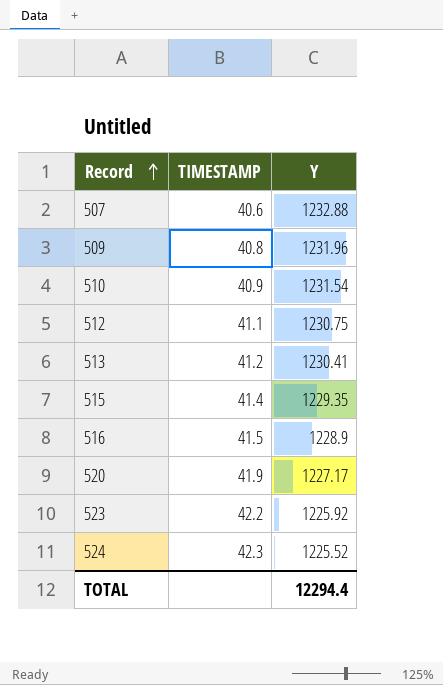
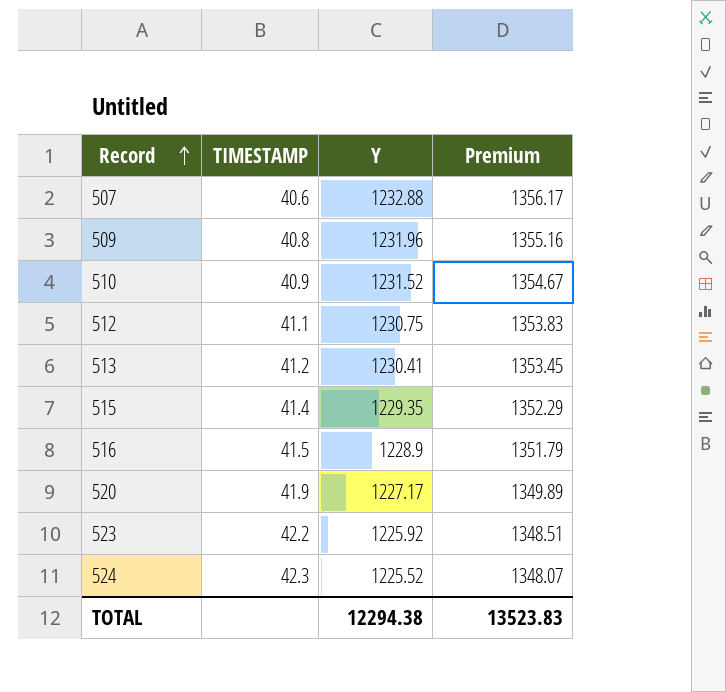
column Premium | formula: none -> [Y] * 1.1
510 | Y: 1231.54 -> 1231.52
TOTAL | Y: 12294.4 -> 12294.38

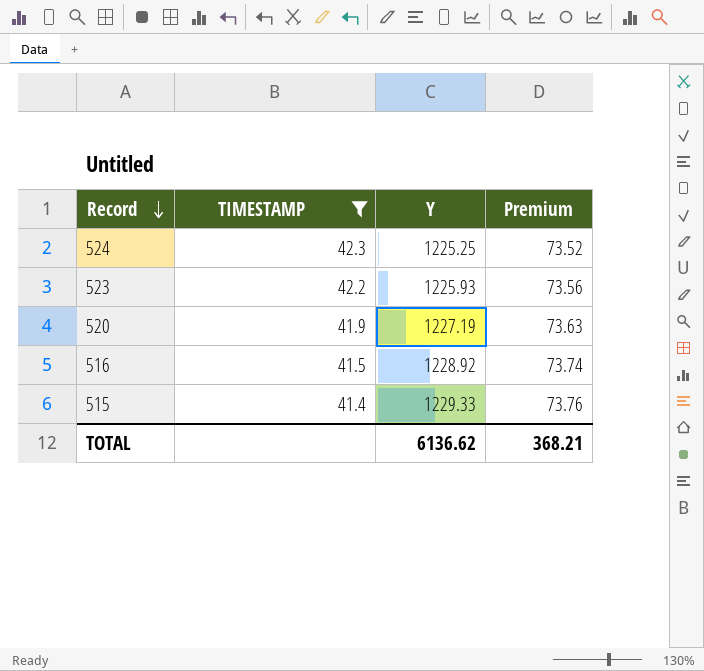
filter: none -> TIMESTAMP >= 41.4
row order: Record ascending -> Record descending
column Premium | formula: [Y] * 1.1 -> [Y] * 0.06
524 | Y: 1225.52 -> 1225.25
523 | Y: 1225.92 -> 1225.93
520 | Y: 1227.17 -> 1227.19
516 | Y: 1228.9 -> 1228.92
515 | Y: 1229.35 -> 1229.33
TOTAL | Y: 12294.38 -> 6136.62
TOTAL | Premium: 13523.83 -> 368.21

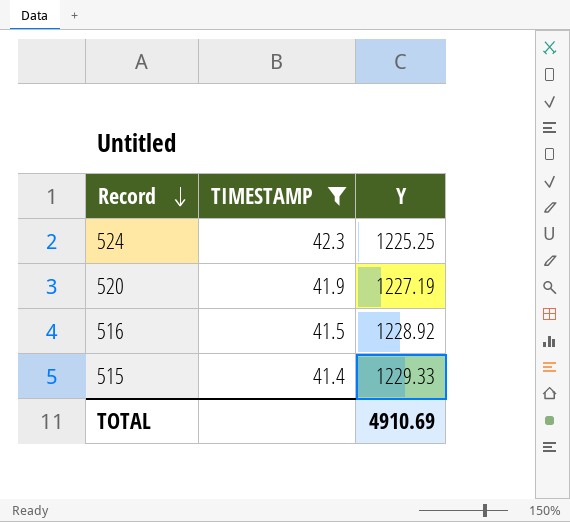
column Premium | formula: [Y] * 0.06 -> none
row 523: 42.2 | 1225.93 | 73.56 -> none
TOTAL | Y: 6136.62 -> 4910.69

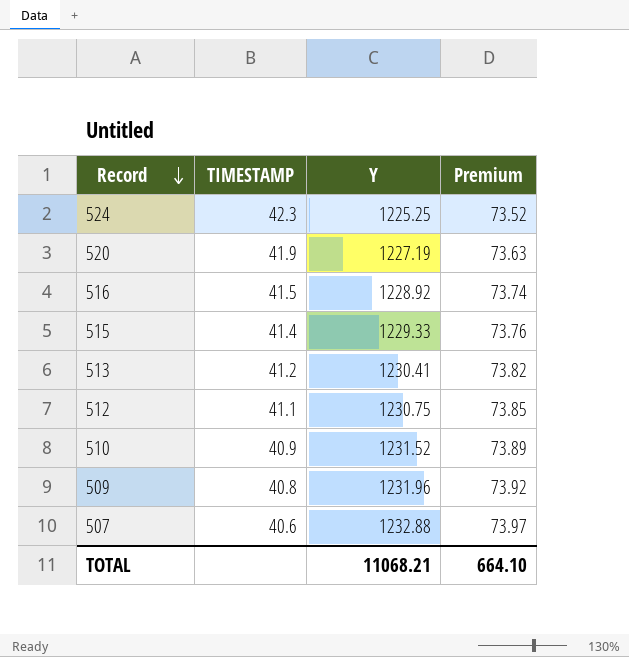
filter: TIMESTAMP >= 41.4 -> none
column Premium | formula: none -> [Y] * 0.06
TOTAL | Y: 4910.69 -> 11068.21

